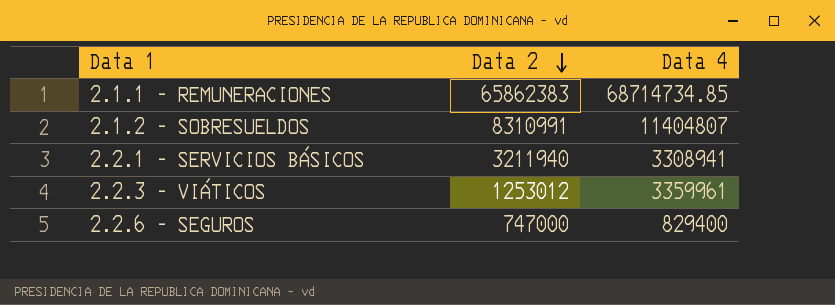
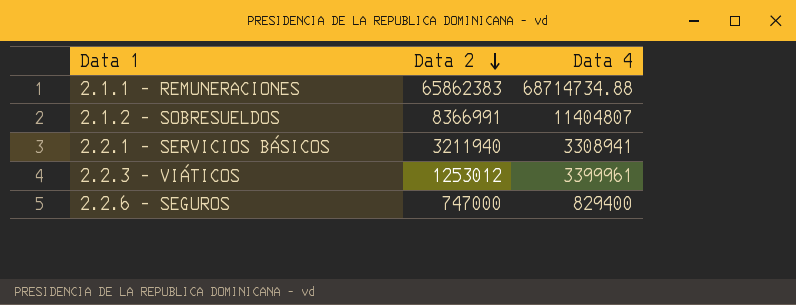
2.1.1 - REMUNERACIONES | Data 4: 68714734.85 -> 68714734.88
2.1.2 - SOBRESUELDOS | Data 2: 8310991 -> 8366991
2.2.3 - VIÁTICOS | Data 4: 3359961 -> 3399961

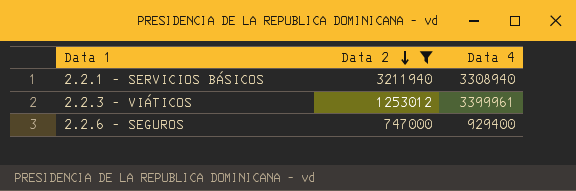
filter: none -> Data 2 <= 3211940
2.2.1 - SERVICIOS BÁSICOS | Data 4: 3308941 -> 3308940
2.2.6 - SEGUROS | Data 4: 829400 -> 929400

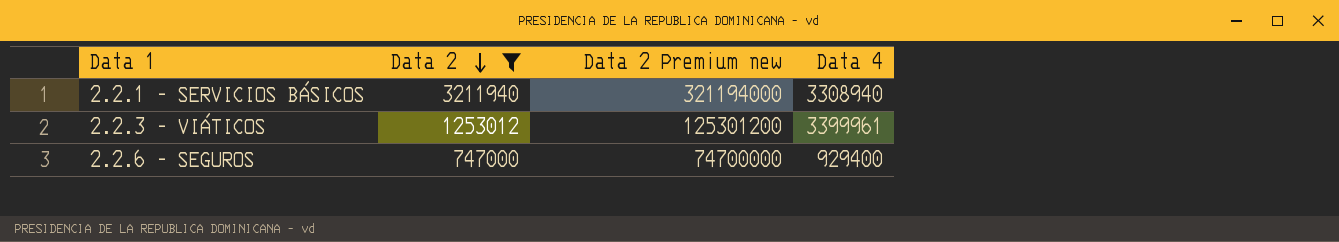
column Data 2 Premium new | formula: none -> [Data 2] * 100

